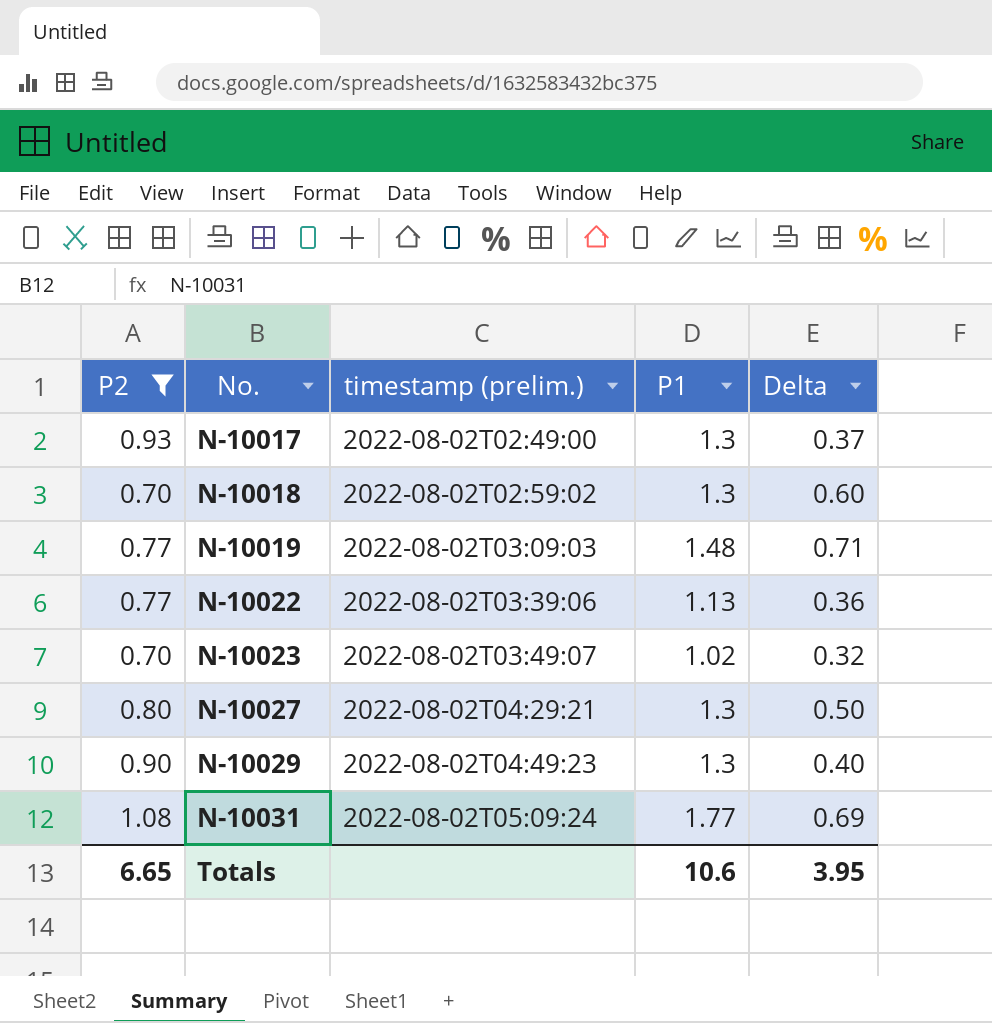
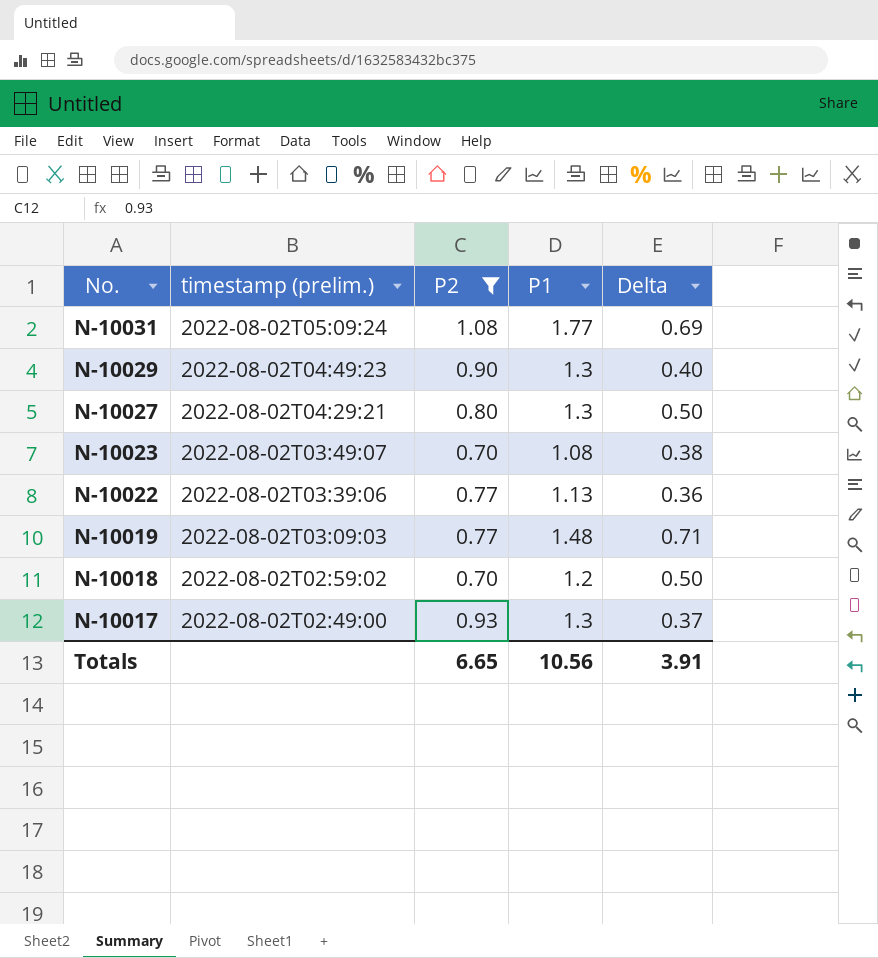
row order: No. ascending -> No. descending
column P2 | position: 1 -> 3
N-10023 | P1: 1.02 -> 1.08
N-10023 | Delta: 0.32 -> 0.38
N-10018 | P1: 1.3 -> 1.2
N-10018 | Delta: 0.60 -> 0.50
Totals | P1: 10.6 -> 10.56
Totals | Delta: 3.95 -> 3.91

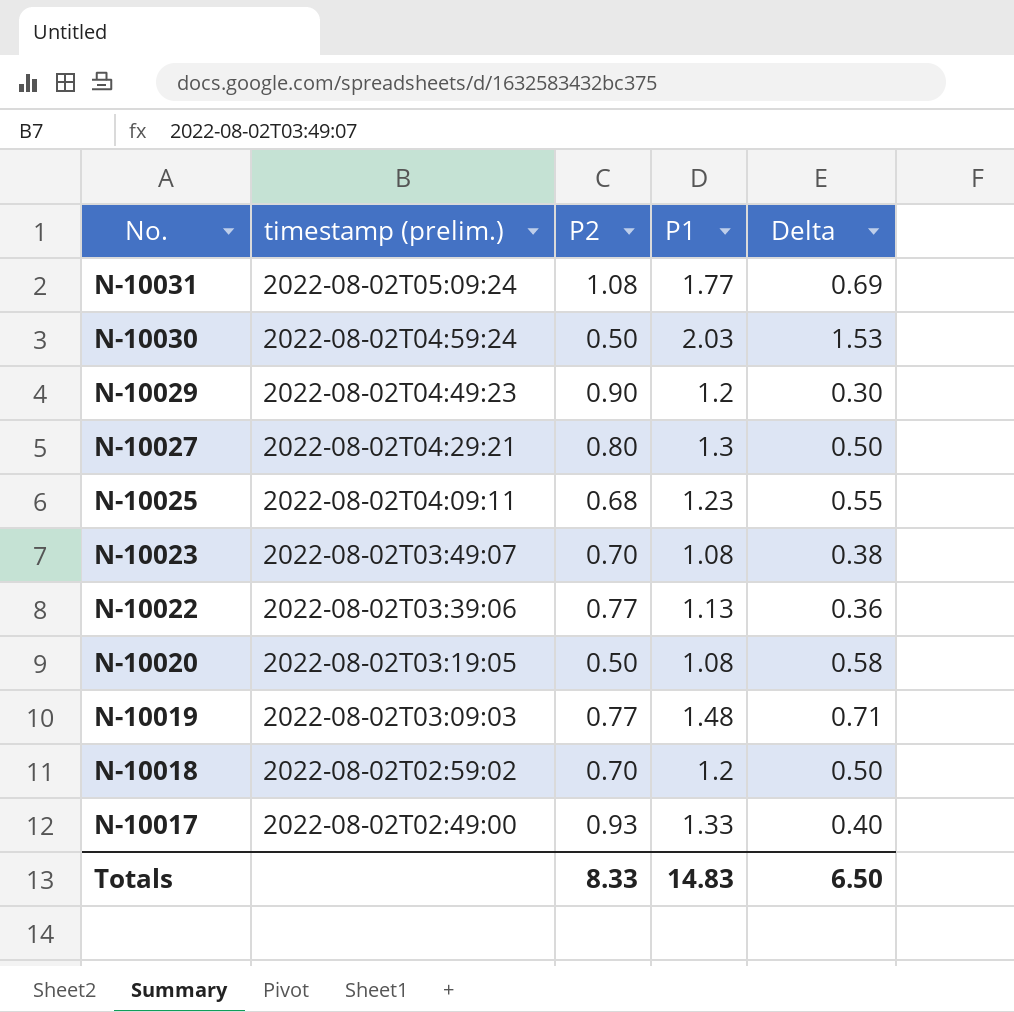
filter: P2 >= 0.70 -> none
N-10029 | P1: 1.3 -> 1.2
N-10029 | Delta: 0.40 -> 0.30
N-10017 | P1: 1.3 -> 1.33
N-10017 | Delta: 0.37 -> 0.40
Totals | P2: 6.65 -> 8.33
Totals | P1: 10.56 -> 14.83
Totals | Delta: 3.91 -> 6.50

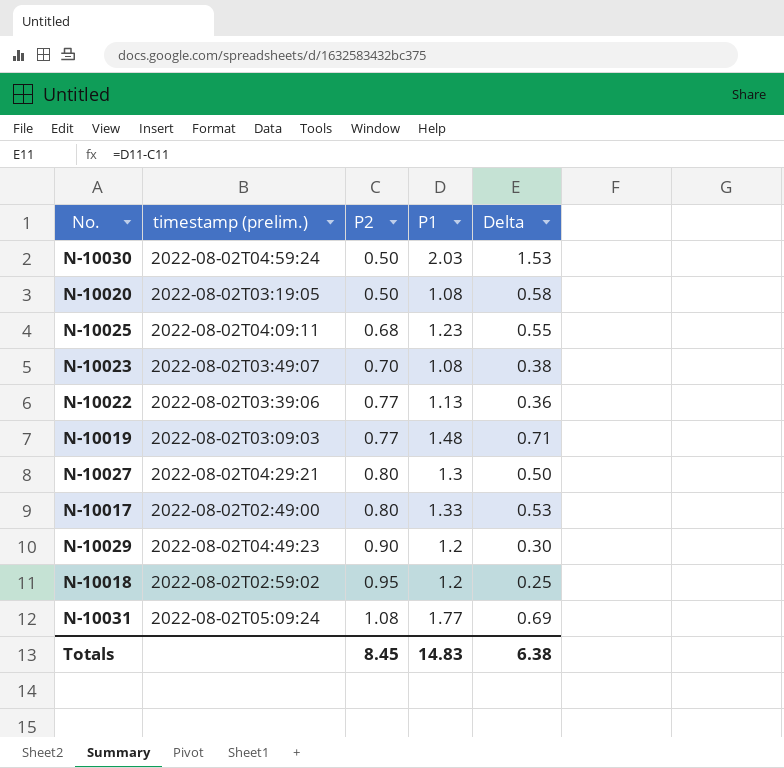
row order: No. descending -> P2 ascending
N-10017 | P2: 0.93 -> 0.80
N-10017 | Delta: 0.40 -> 0.53
N-10018 | P2: 0.70 -> 0.95
N-10018 | Delta: 0.50 -> 0.25
Totals | P2: 8.33 -> 8.45
Totals | Delta: 6.50 -> 6.38

